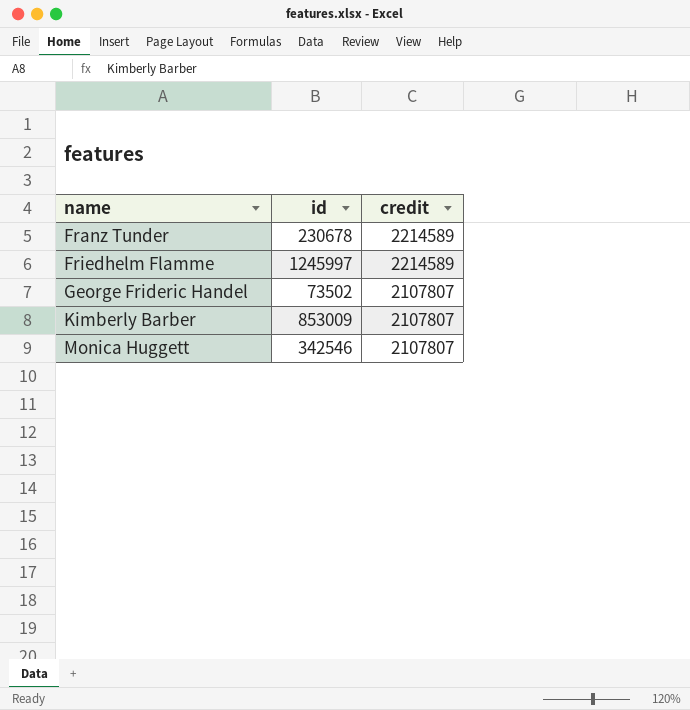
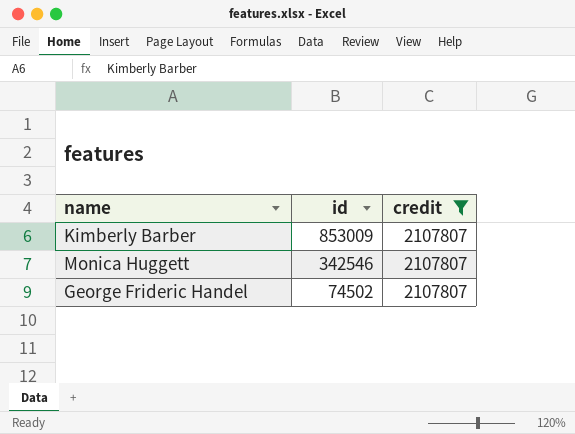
filter: none -> credit = 2107807
row order: name ascending -> id descending
George Frideric Handel | id: 73502 -> 74502

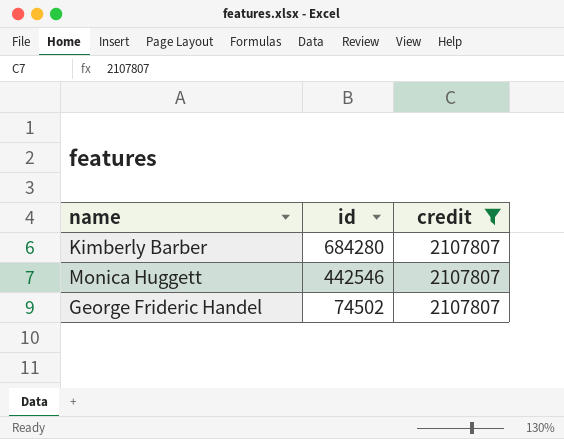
Kimberly Barber | id: 853009 -> 684280
Monica Huggett | id: 342546 -> 442546

